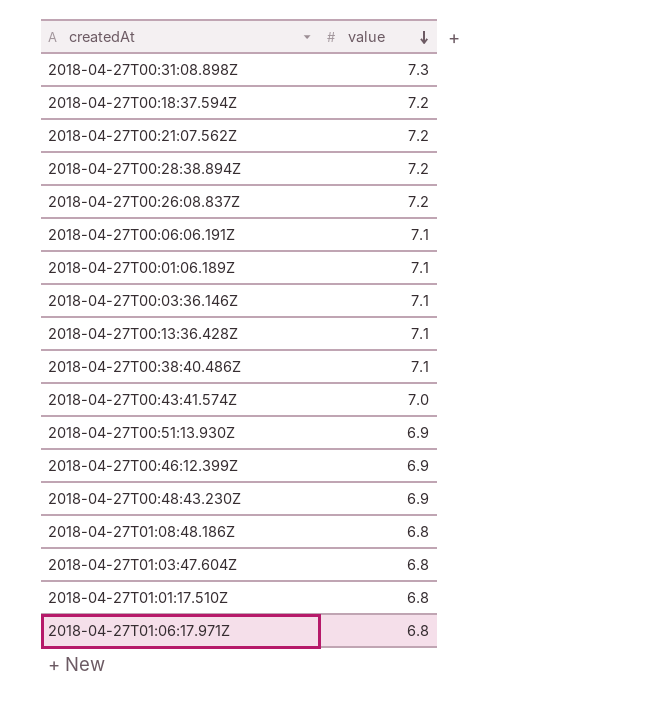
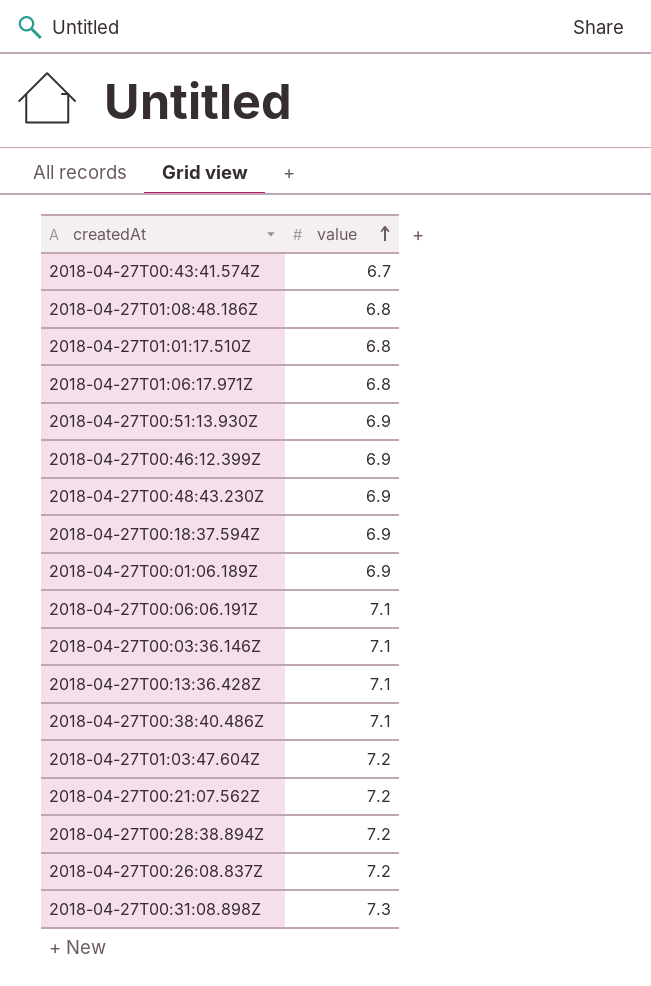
row order: value descending -> value ascending
2018-04-27T00:43:41.574Z | value: 7.0 -> 6.7
2018-04-27T00:18:37.594Z | value: 7.2 -> 6.9
2018-04-27T00:01:06.189Z | value: 7.1 -> 6.9
2018-04-27T01:03:47.604Z | value: 6.8 -> 7.2

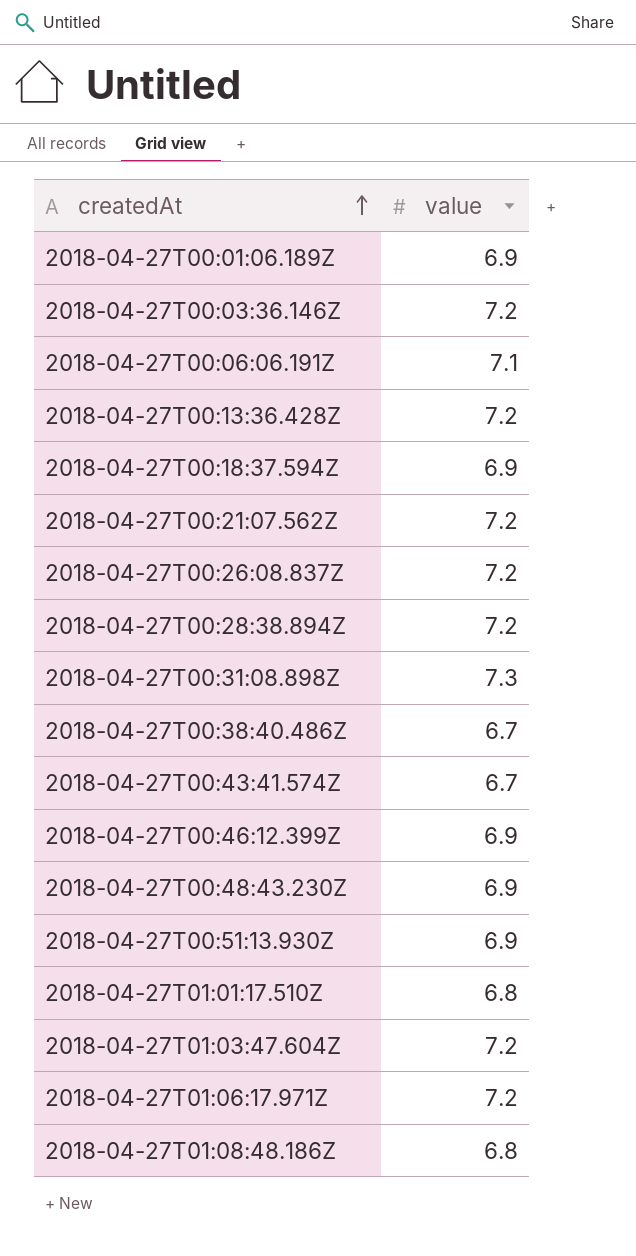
row order: value ascending -> createdAt ascending
2018-04-27T00:03:36.146Z | value: 7.1 -> 7.2
2018-04-27T00:13:36.428Z | value: 7.1 -> 7.2
2018-04-27T00:38:40.486Z | value: 7.1 -> 6.7
2018-04-27T01:06:17.971Z | value: 6.8 -> 7.2

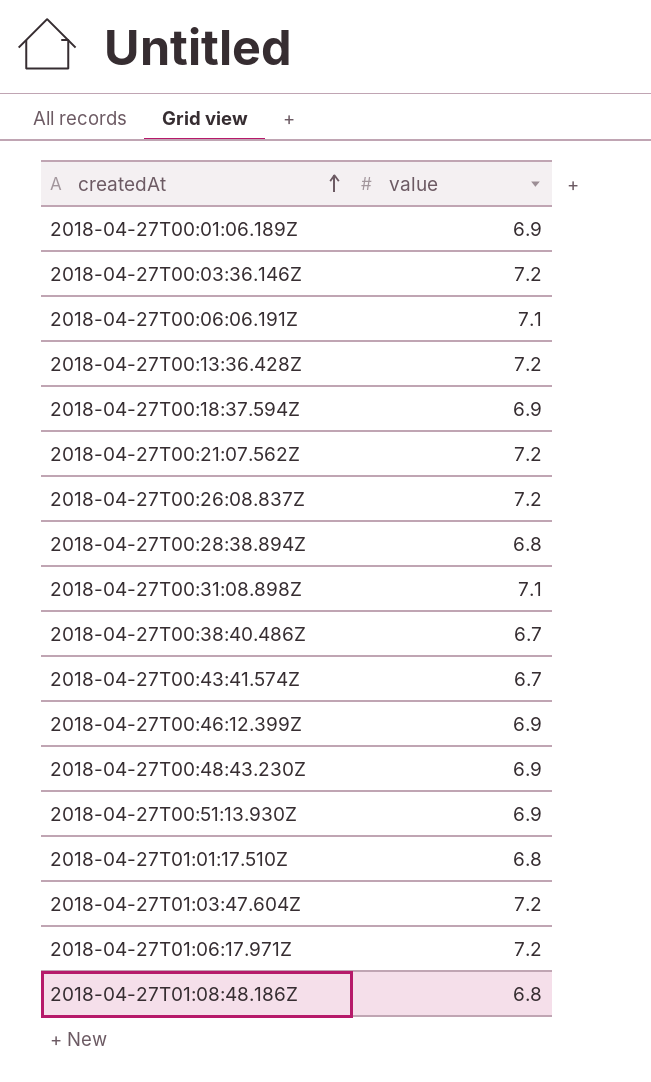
2018-04-27T00:28:38.894Z | value: 7.2 -> 6.8
2018-04-27T00:31:08.898Z | value: 7.3 -> 7.1

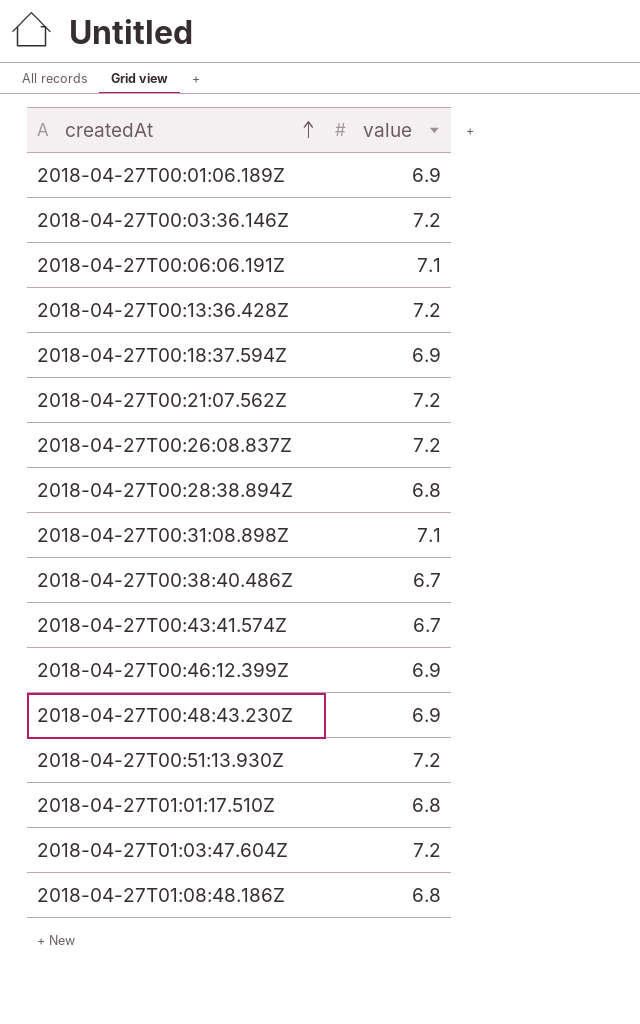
row 2018-04-27T01:06:17.971Z: 7.2 -> none
2018-04-27T00:51:13.930Z | value: 6.9 -> 7.2

